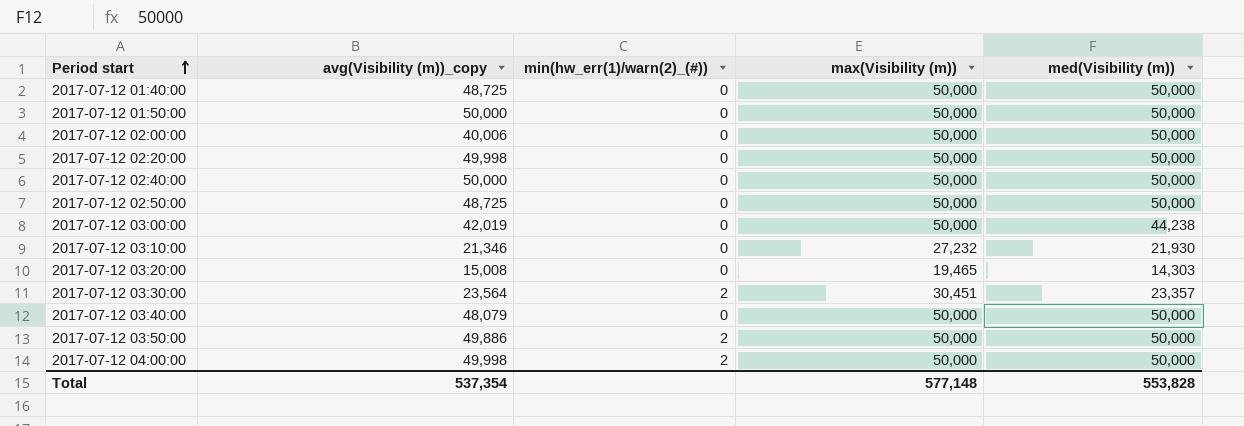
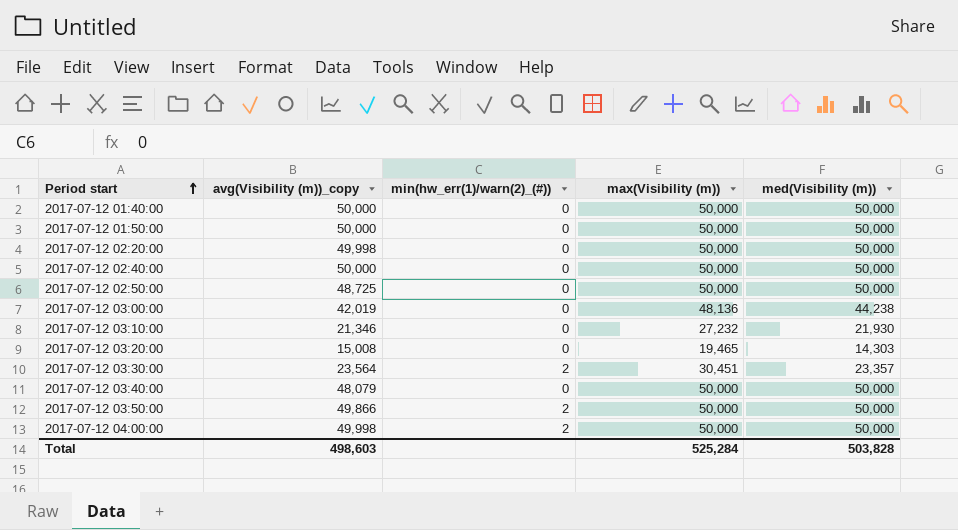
row 2017-07-12 02:00:00: 40,006 | 0 | 50,000 | 50,000 -> none
2017-07-12 01:40:00 | avg(Visibility (m))_copy: 48,725 -> 50,000
2017-07-12 03:00:00 | max(Visibility (m)): 50,000 -> 48,136
2017-07-12 03:50:00 | avg(Visibility (m))_copy: 49,886 -> 49,866
Total | avg(Visibility (m))_copy: 537,354 -> 498,603
Total | max(Visibility (m)): 577,148 -> 525,284
Total | med(Visibility (m)): 553,828 -> 503,828

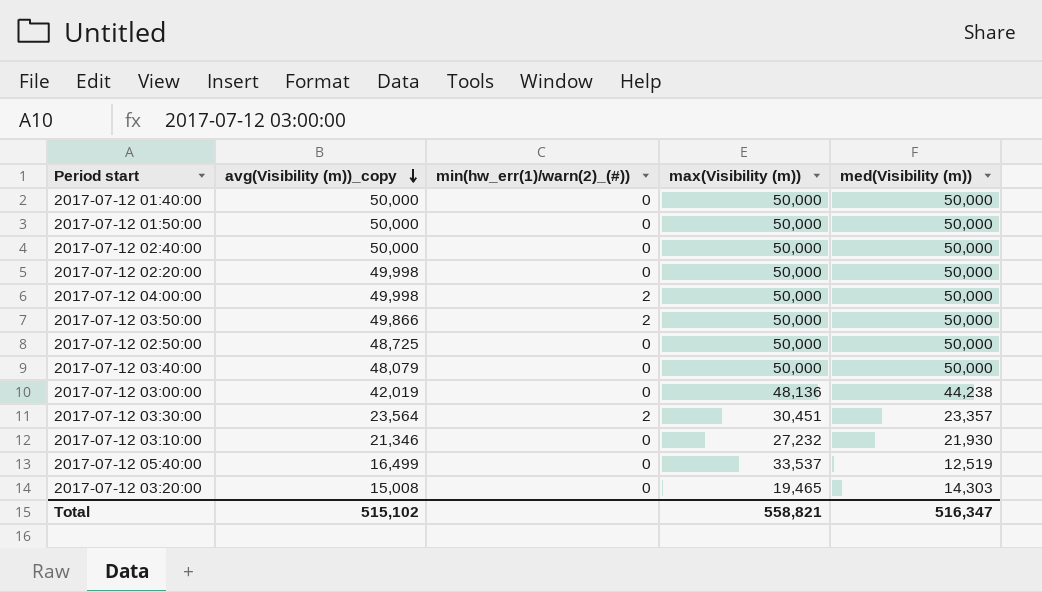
row order: Period start ascending -> avg(Visibility (m))_copy descending
row 2017-07-12 05:40:00: none -> 16,499 | 0 | 33,537 | 12,519
Total | avg(Visibility (m))_copy: 498,603 -> 515,102
Total | max(Visibility (m)): 525,284 -> 558,821
Total | med(Visibility (m)): 503,828 -> 516,347

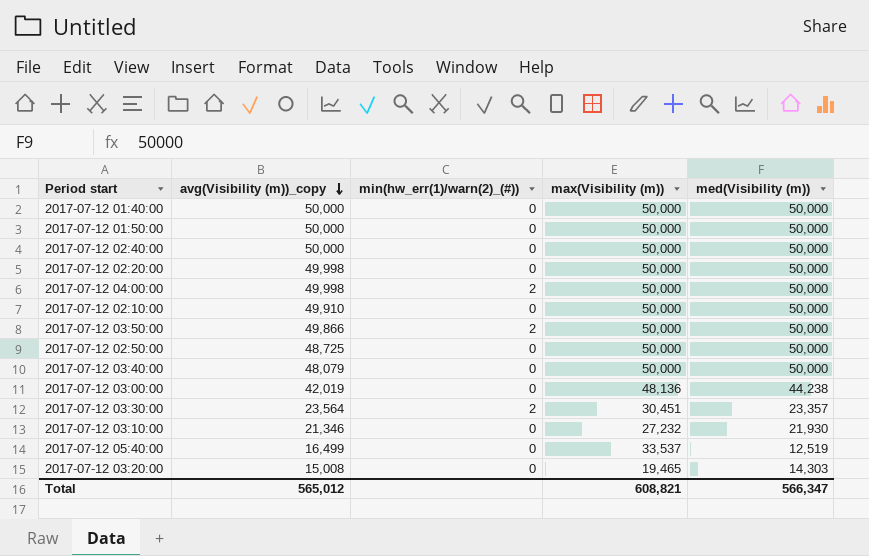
row 2017-07-12 02:10:00: none -> 49,910 | 0 | 50,000 | 50,000
Total | avg(Visibility (m))_copy: 515,102 -> 565,012
Total | max(Visibility (m)): 558,821 -> 608,821
Total | med(Visibility (m)): 516,347 -> 566,347

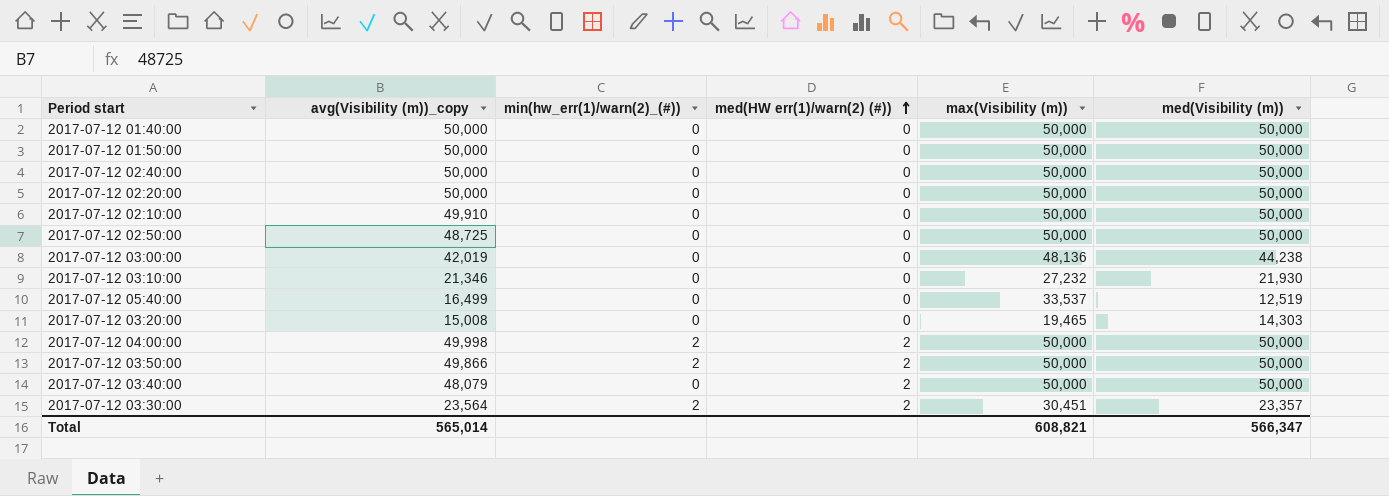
row order: avg(Visibility (m))_copy descending -> med(HW err(1)/warn(2) (#)) ascending
column med(HW err(1)/warn(2) (#)) | position: none -> 4
2017-07-12 02:20:00 | avg(Visibility (m))_copy: 49,998 -> 50,000
Total | avg(Visibility (m))_copy: 565,012 -> 565,014

